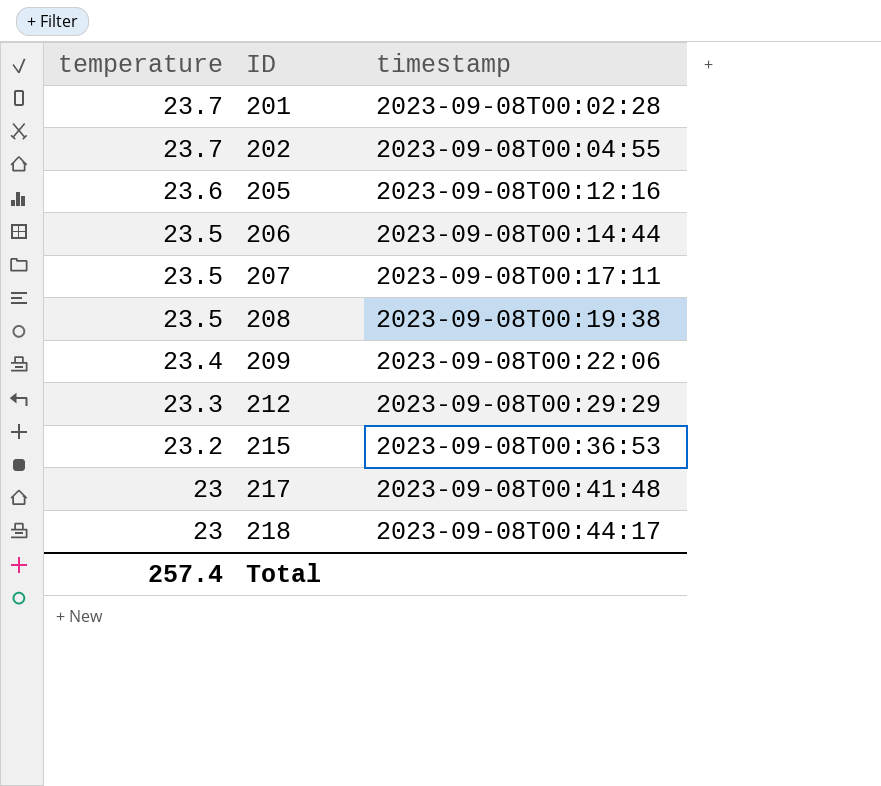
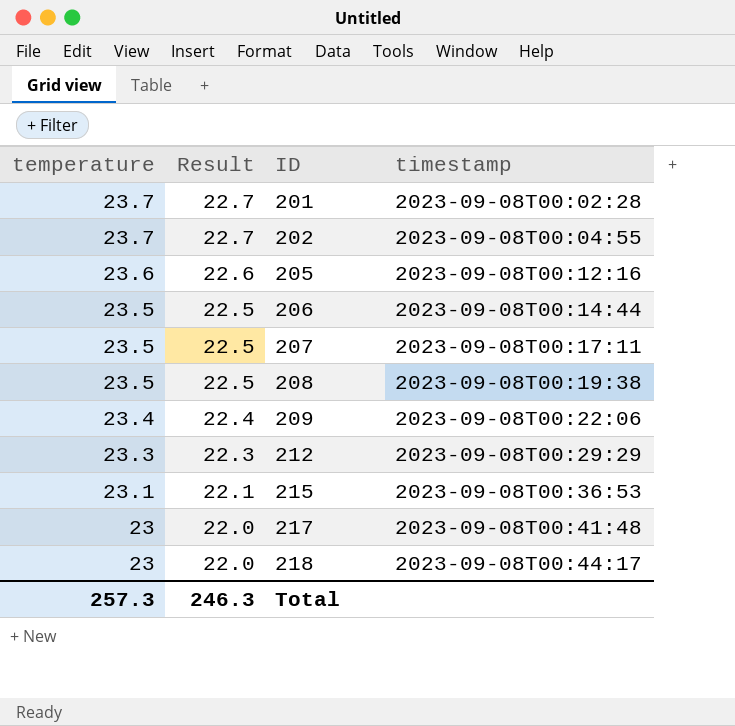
column Result | formula: none -> [temperature] - 1
215 | temperature: 23.2 -> 23.1
Total | temperature: 257.4 -> 257.3

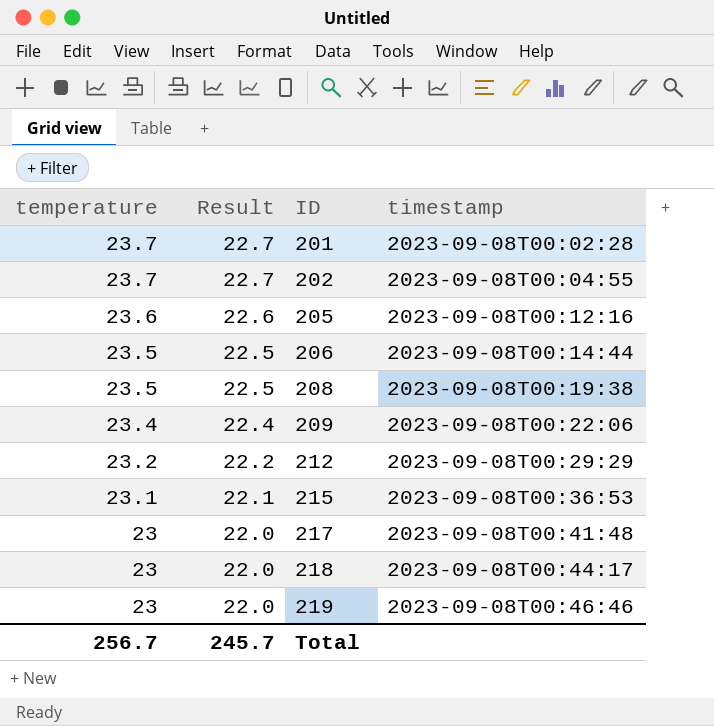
row 207: 23.5 | 22.5 | 2023-09-08T00:17:11 -> none
212 | temperature: 23.3 -> 23.2
212 | Result: 22.3 -> 22.2
row 219: none -> 23 | 22.0 | 2023-09-08T00:46:46
Total | temperature: 257.3 -> 256.7
Total | Result: 246.3 -> 245.7

